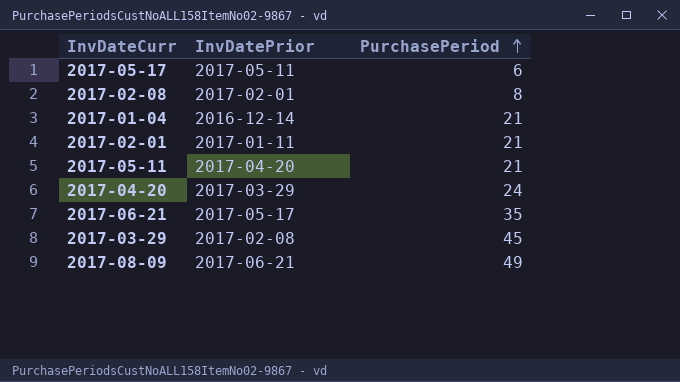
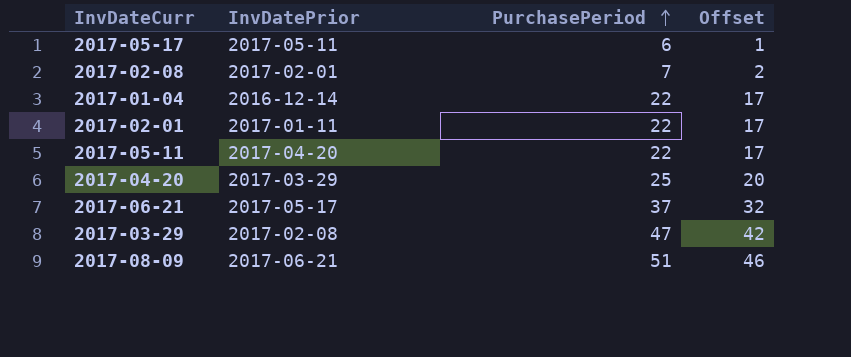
column Offset | formula: none -> [PurchasePeriod] - 5
2017-02-08 | PurchasePeriod: 8 -> 7
2017-01-04 | PurchasePeriod: 21 -> 22
2017-02-01 | PurchasePeriod: 21 -> 22
2017-05-11 | PurchasePeriod: 21 -> 22
2017-04-20 | PurchasePeriod: 24 -> 25
2017-06-21 | PurchasePeriod: 35 -> 37
2017-03-29 | PurchasePeriod: 45 -> 47
2017-08-09 | PurchasePeriod: 49 -> 51

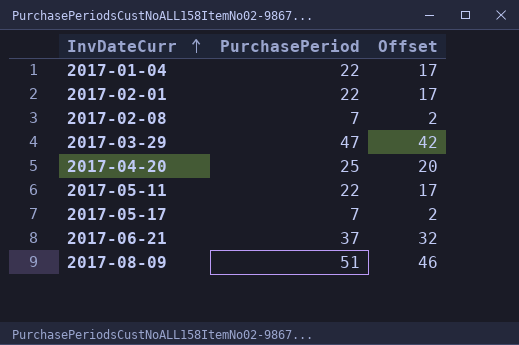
row order: PurchasePeriod ascending -> InvDateCurr ascending
column InvDatePrior | position: 2 -> none
2017-05-17 | PurchasePeriod: 6 -> 7
2017-05-17 | Offset: 1 -> 2

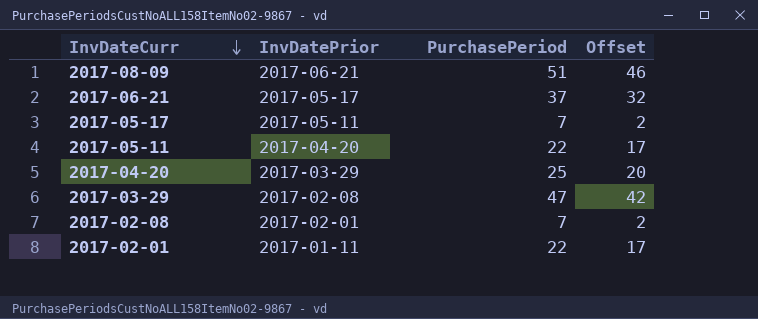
row order: InvDateCurr ascending -> InvDateCurr descending
column InvDatePrior | position: none -> 2
row 2017-01-04: 22 | 17 -> none

